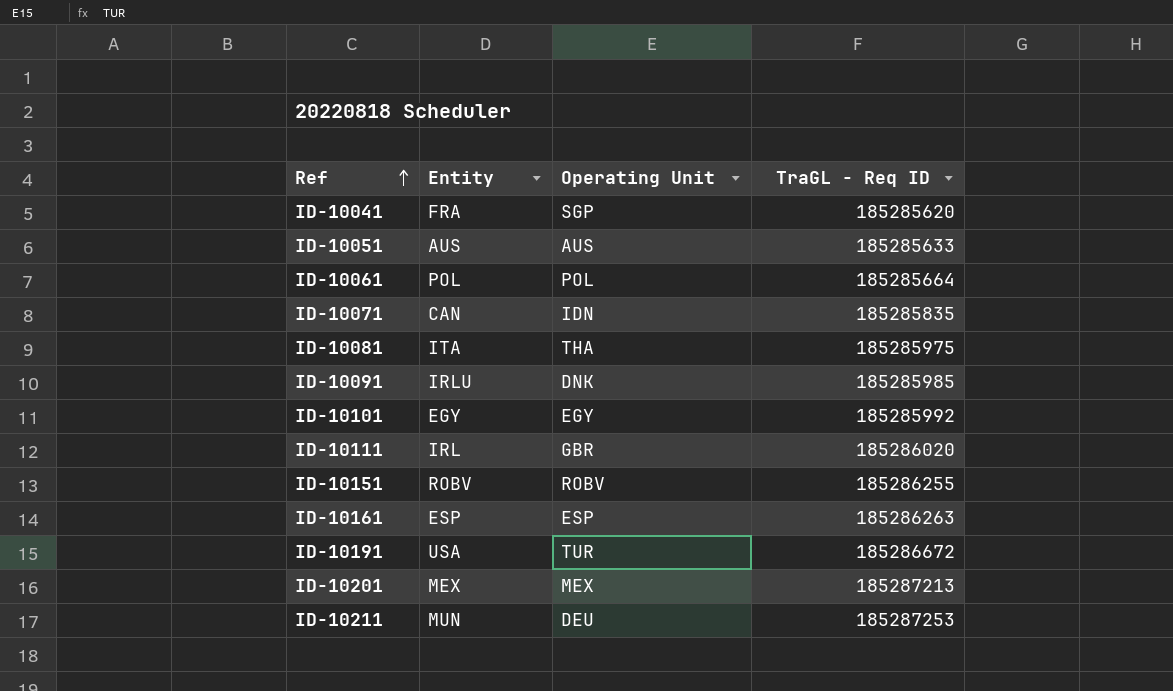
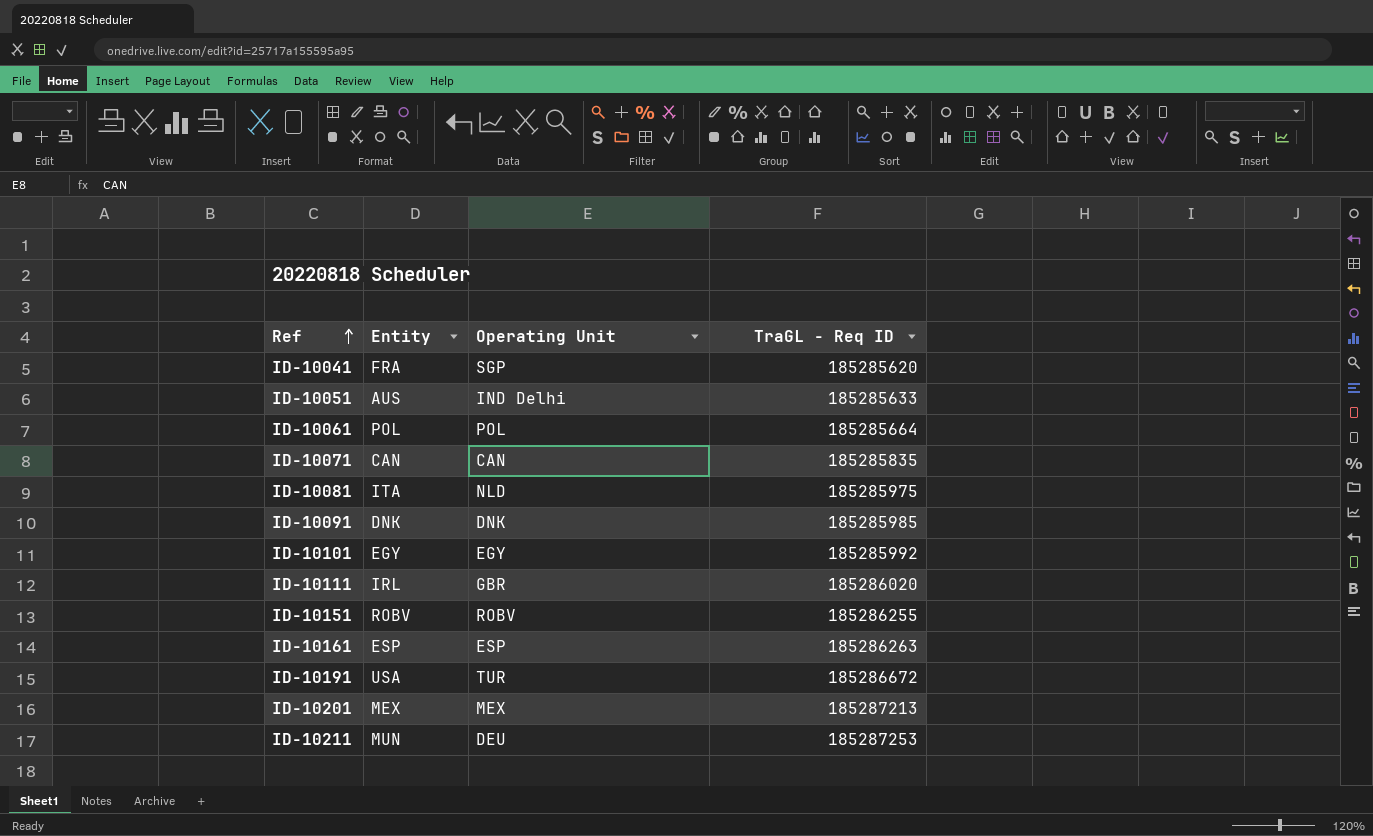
ID-10051 | Operating Unit: AUS -> IND Delhi
ID-10071 | Operating Unit: IDN -> CAN
ID-10081 | Operating Unit: THA -> NLD
ID-10091 | Entity: IRLU -> DNK

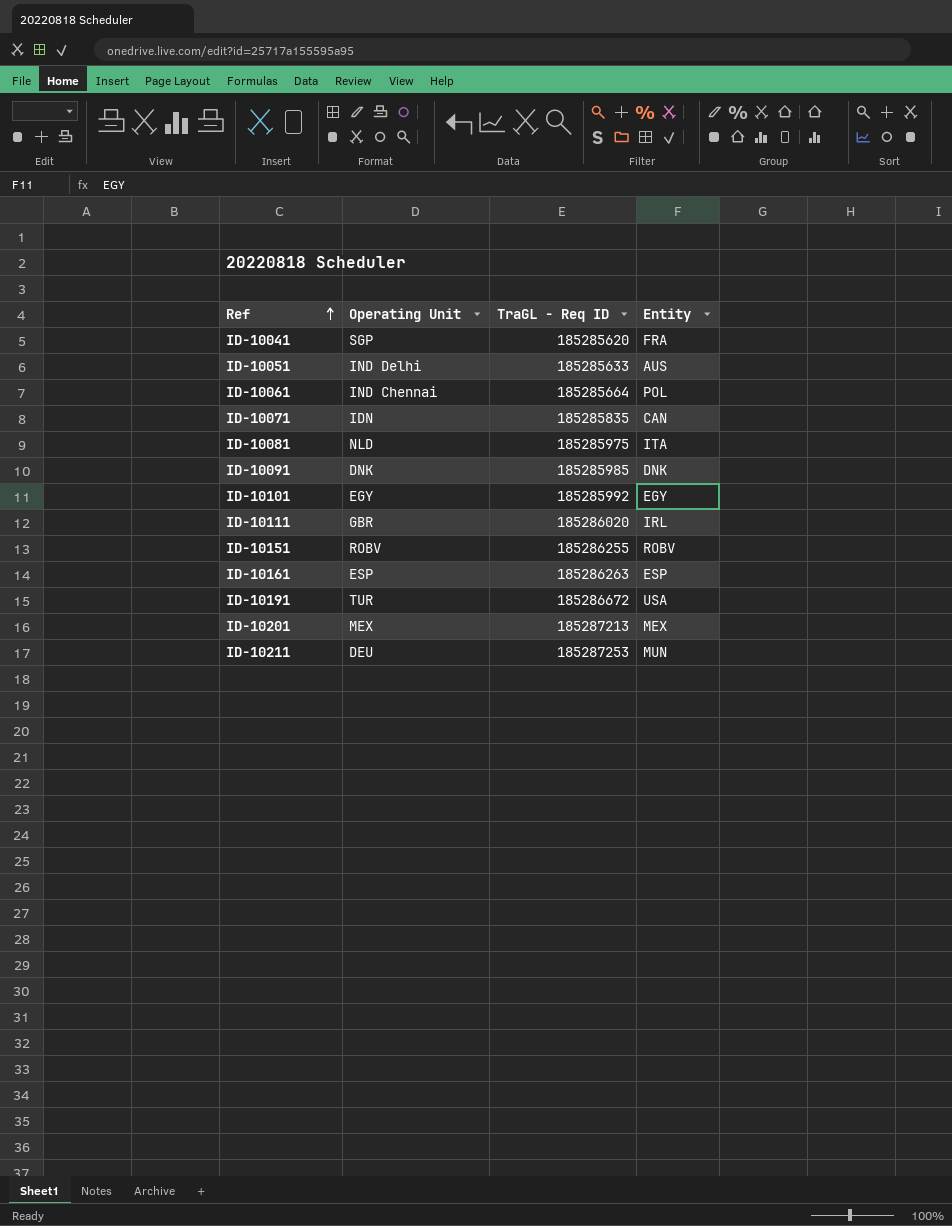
column Entity | position: 2 -> 4
ID-10061 | Operating Unit: POL -> IND Chennai
ID-10071 | Operating Unit: CAN -> IDN

